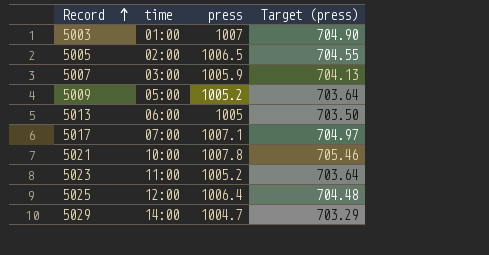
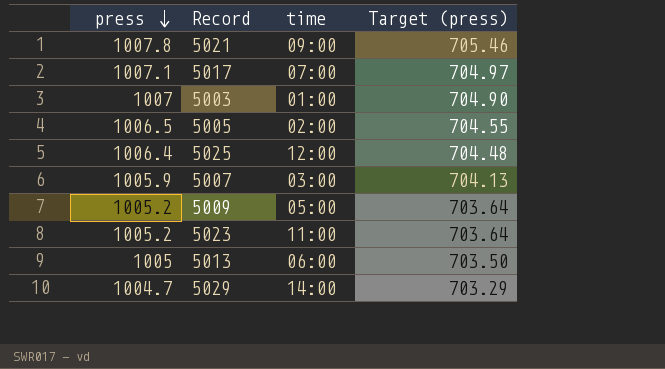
row order: Record ascending -> press descending
column press | position: 3 -> 1
5021 | time: 10:00 -> 09:00

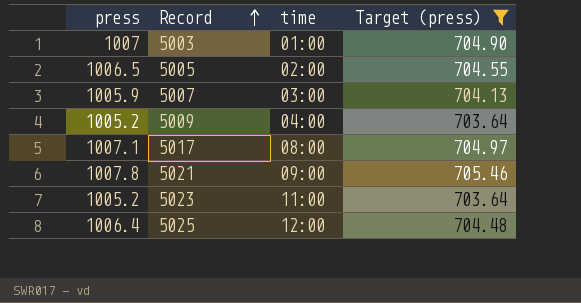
filter: none -> Target (press) >= 703.64
row order: press descending -> Record ascending
5009 | time: 05:00 -> 04:00
5017 | time: 07:00 -> 08:00

